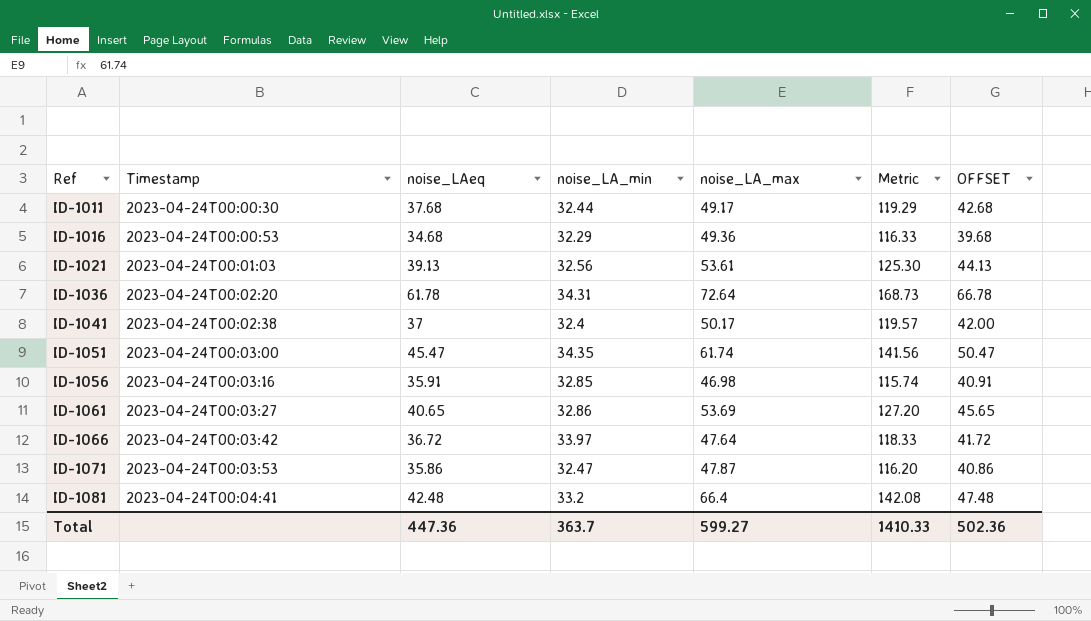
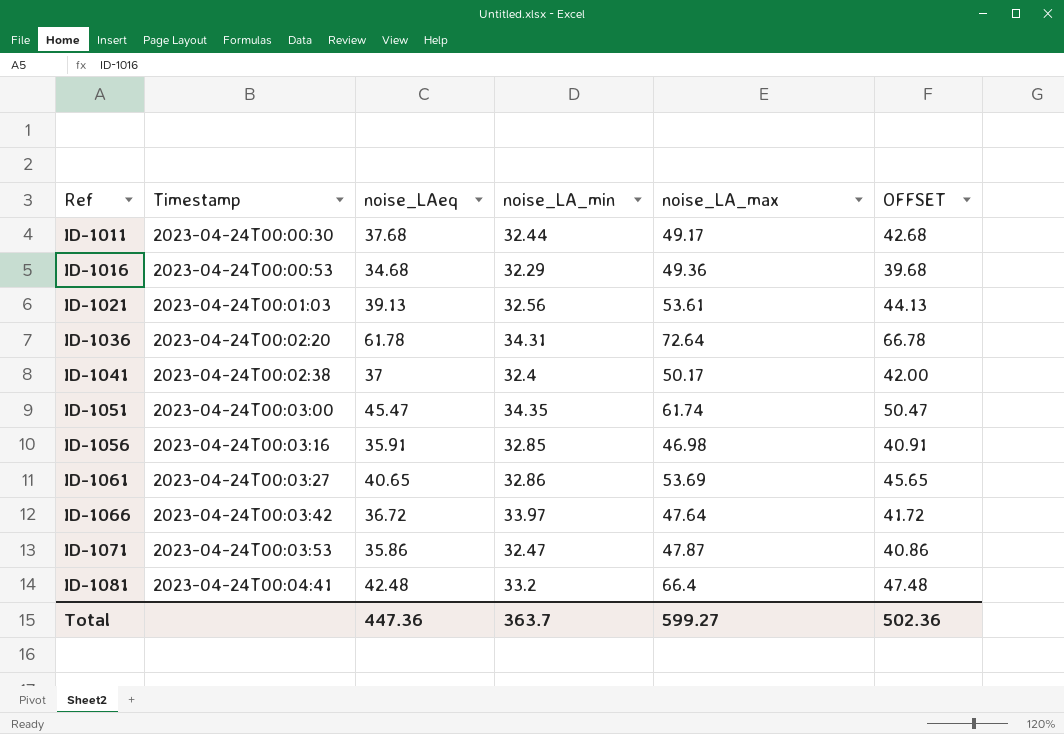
column Metric | formula: [noise_LAeq] + [noise_LA_min] + [noise_LA_max] -> none

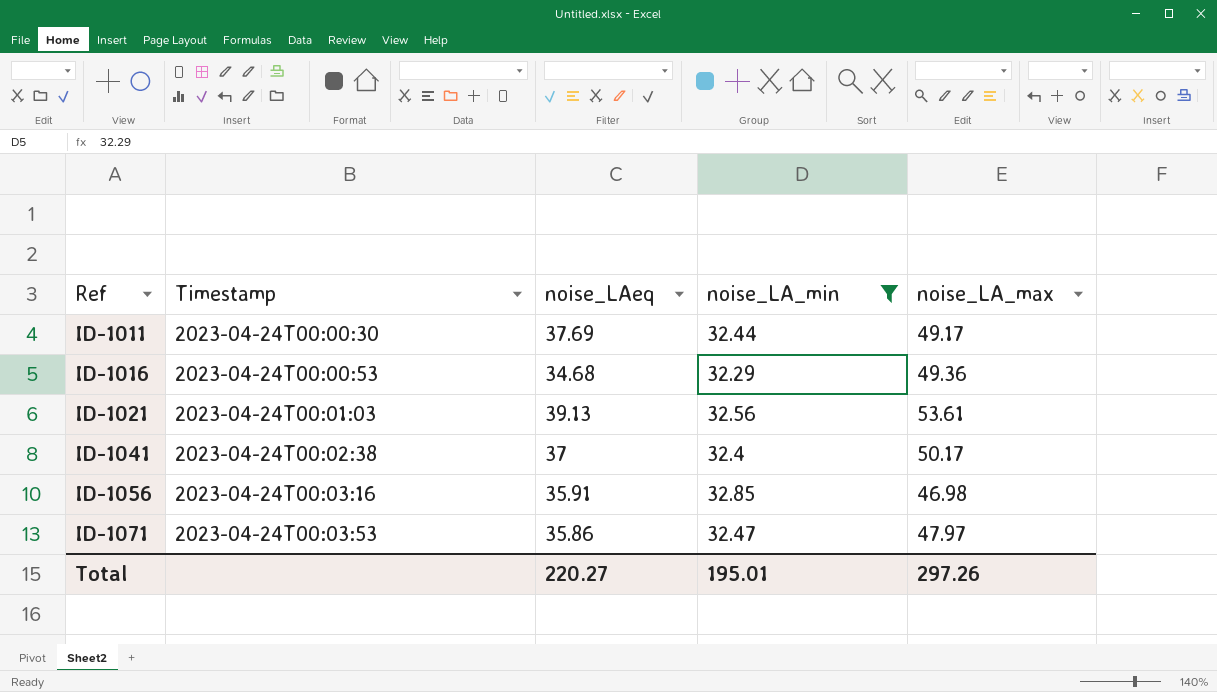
filter: none -> noise_LA_min <= 32.85
column OFFSET | formula: [noise_LAeq] + 5 -> none
ID-1011 | noise_LAeq: 37.68 -> 37.69
ID-1071 | noise_LA_max: 47.87 -> 47.97
Total | noise_LAeq: 447.36 -> 220.27
Total | noise_LA_min: 363.7 -> 195.01
Total | noise_LA_max: 599.27 -> 297.26

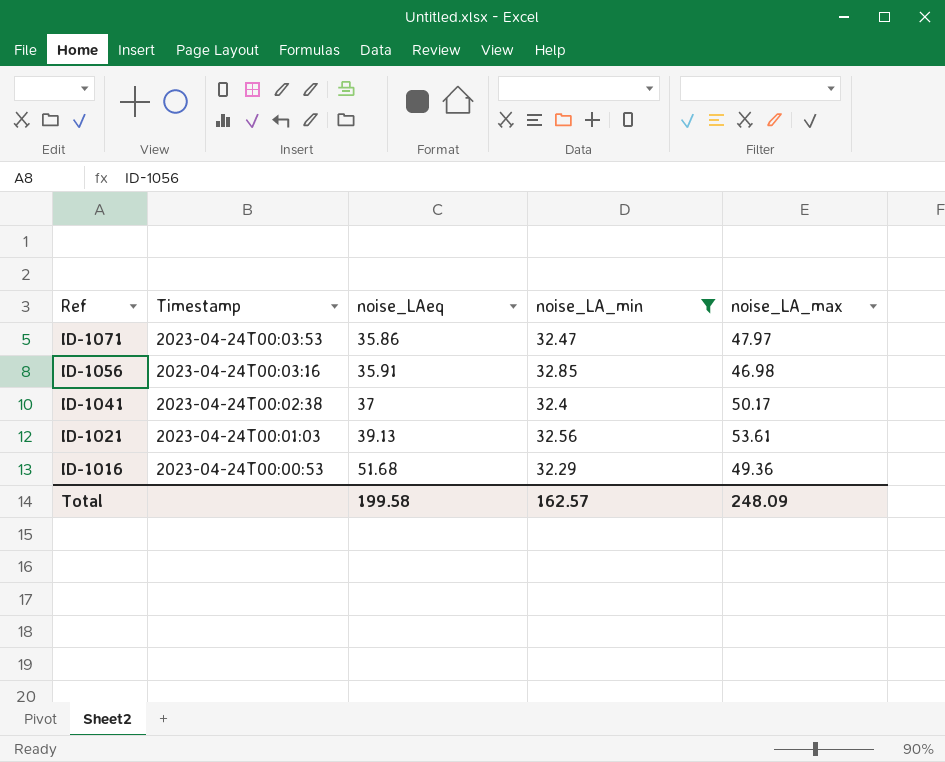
row order: Ref ascending -> Ref descending
row ID-1011: 2023-04-24T00:00:30 | 37.69 | 32.44 | 49.17 -> none
ID-1016 | noise_LAeq: 34.68 -> 51.68
Total | noise_LAeq: 220.27 -> 199.58
Total | noise_LA_min: 195.01 -> 162.57
Total | noise_LA_max: 297.26 -> 248.09

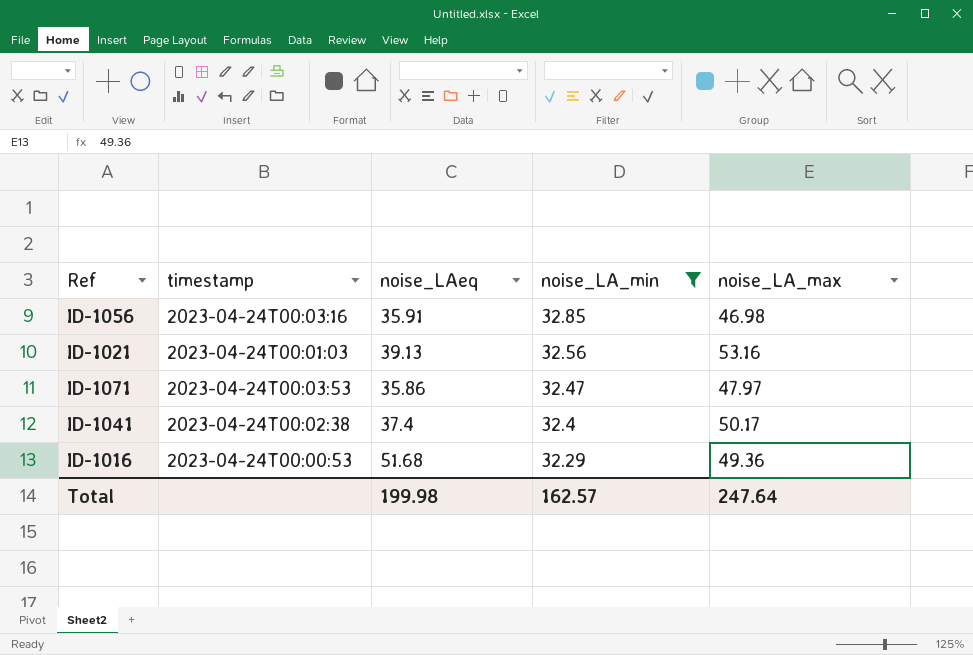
row order: Ref descending -> noise_LA_min descending
column name: Timestamp -> timestamp
ID-1021 | noise_LA_max: 53.61 -> 53.16
ID-1041 | noise_LAeq: 37 -> 37.4
Total | noise_LAeq: 199.58 -> 199.98
Total | noise_LA_max: 248.09 -> 247.64

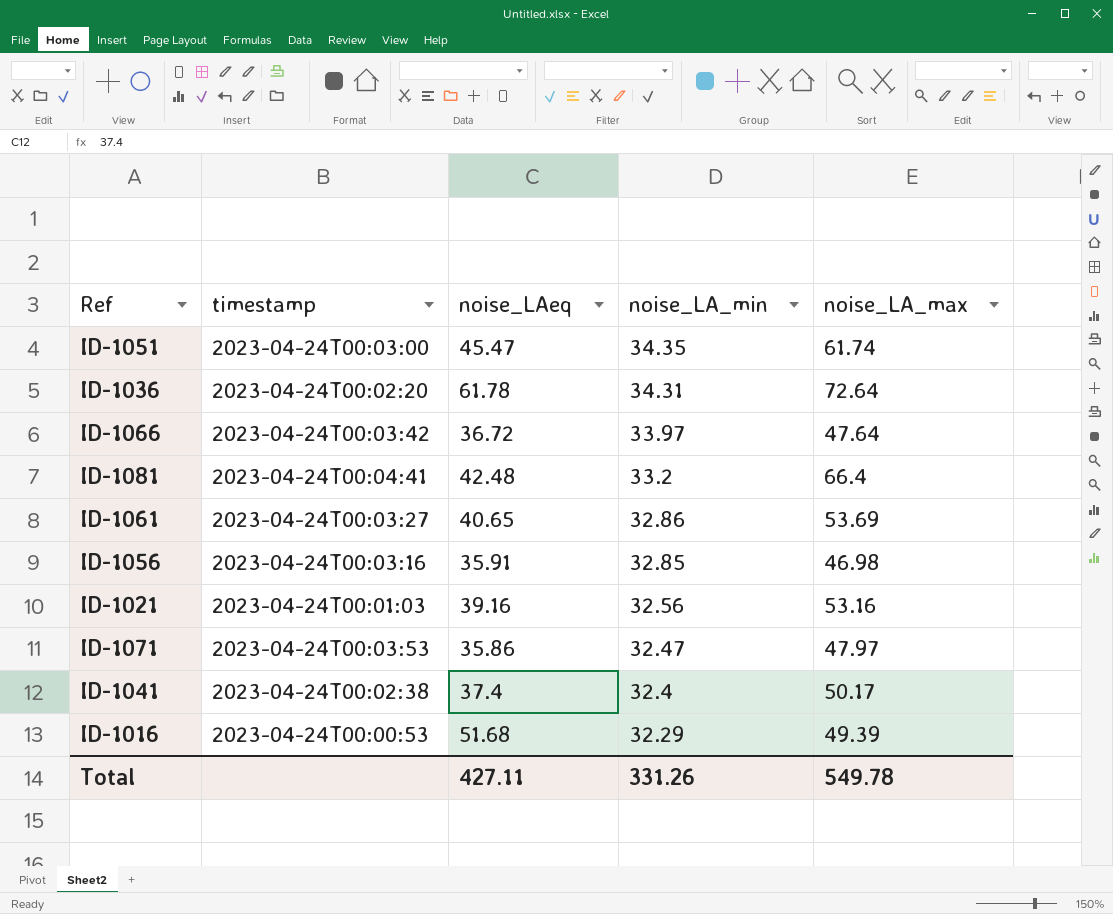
filter: noise_LA_min <= 32.85 -> none
ID-1021 | noise_LAeq: 39.13 -> 39.16
ID-1016 | noise_LA_max: 49.36 -> 49.39
Total | noise_LAeq: 199.98 -> 427.11
Total | noise_LA_min: 162.57 -> 331.26
Total | noise_LA_max: 247.64 -> 549.78

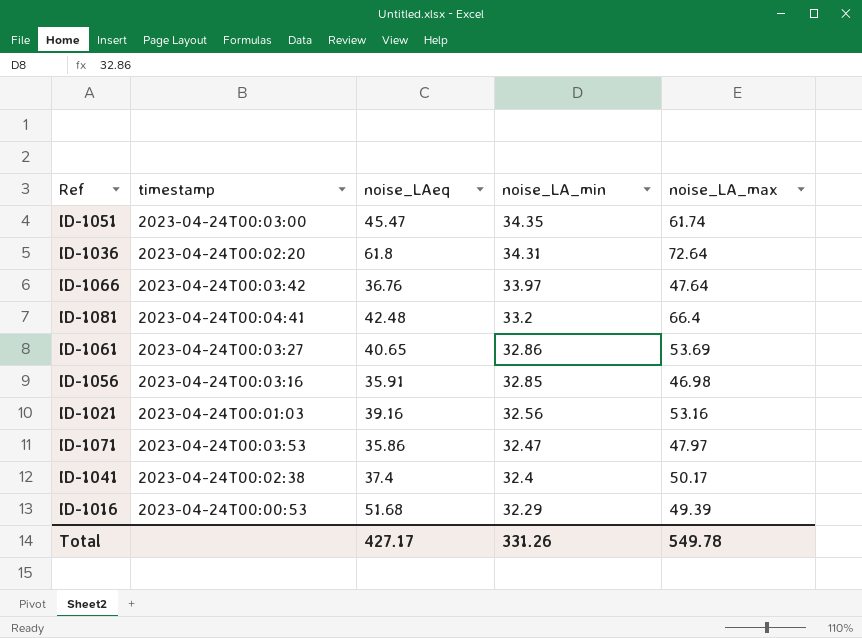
ID-1036 | noise_LAeq: 61.78 -> 61.8
ID-1066 | noise_LAeq: 36.72 -> 36.76
Total | noise_LAeq: 427.11 -> 427.17

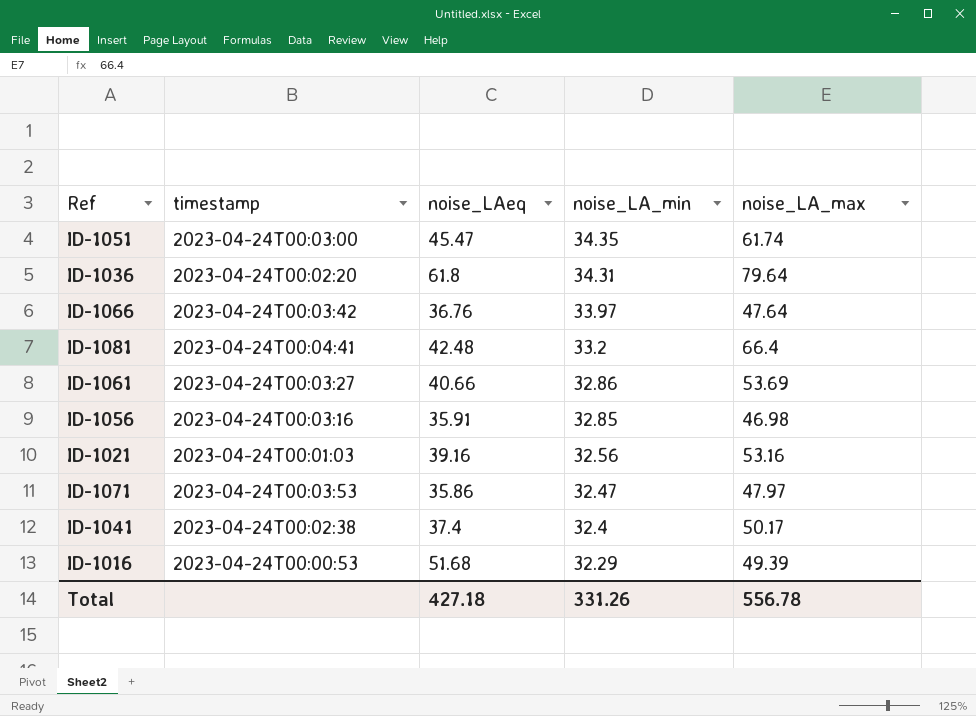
ID-1036 | noise_LA_max: 72.64 -> 79.64
ID-1061 | noise_LAeq: 40.65 -> 40.66
Total | noise_LAeq: 427.17 -> 427.18
Total | noise_LA_max: 549.78 -> 556.78

